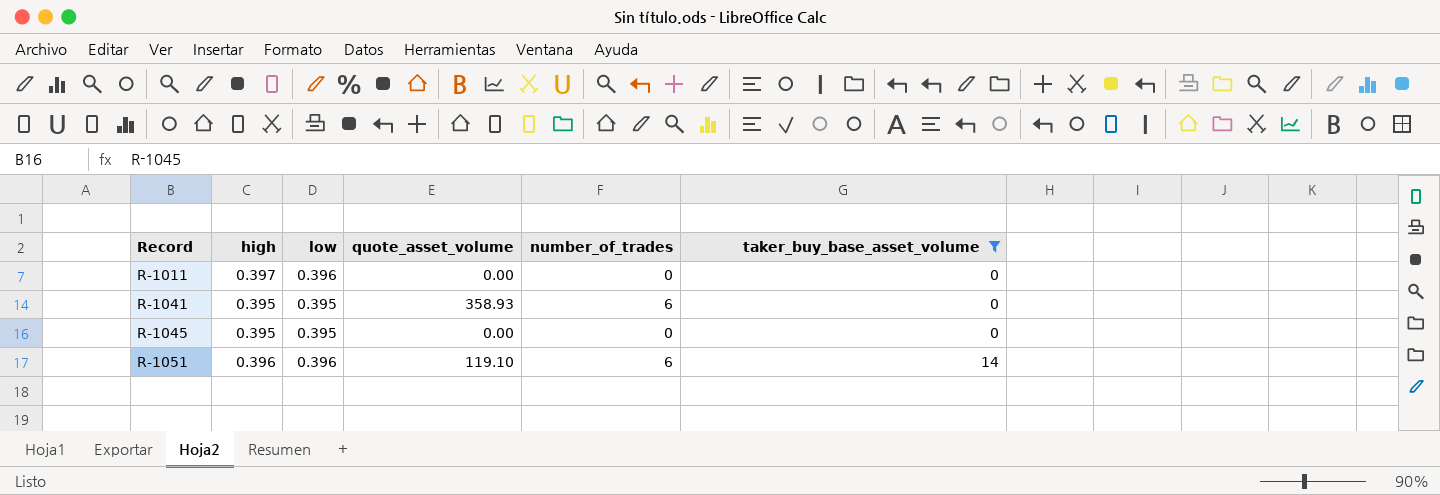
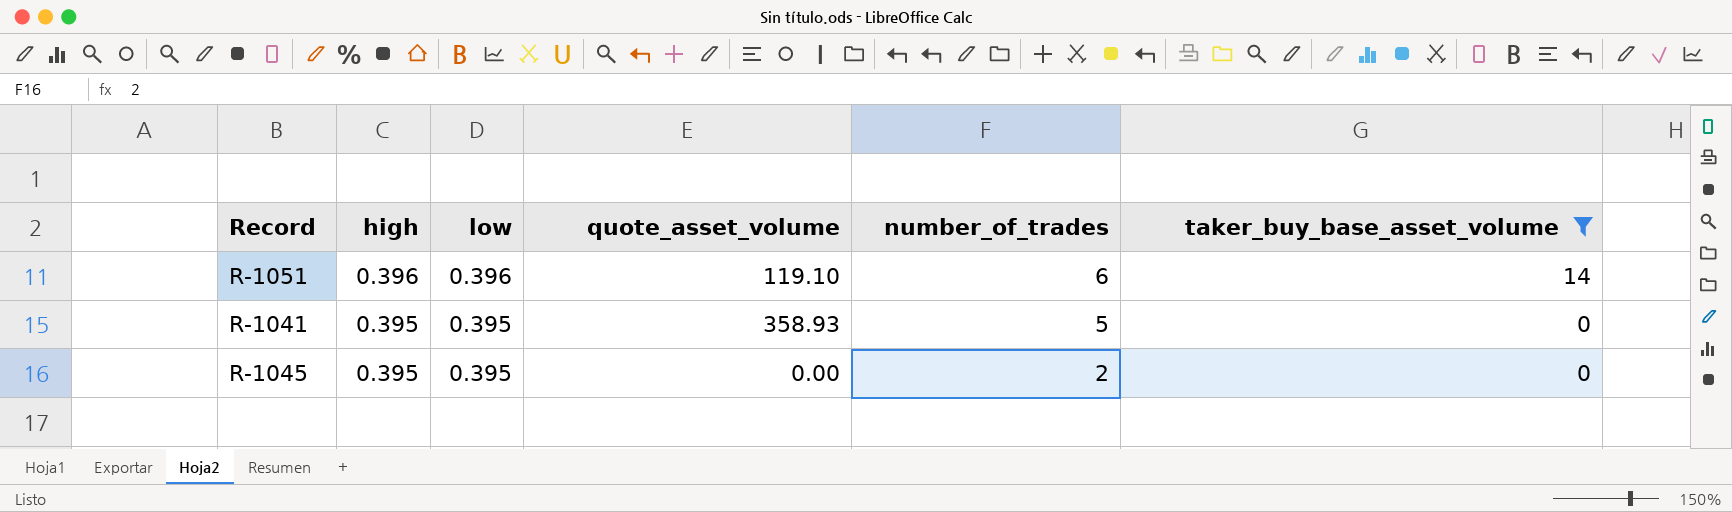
row order: Record ascending -> high descending
row R-1011: 0.397 | 0.396 | 0.00 | 0 | 0 -> none
R-1041 | number_of_trades: 6 -> 5
R-1045 | number_of_trades: 0 -> 2

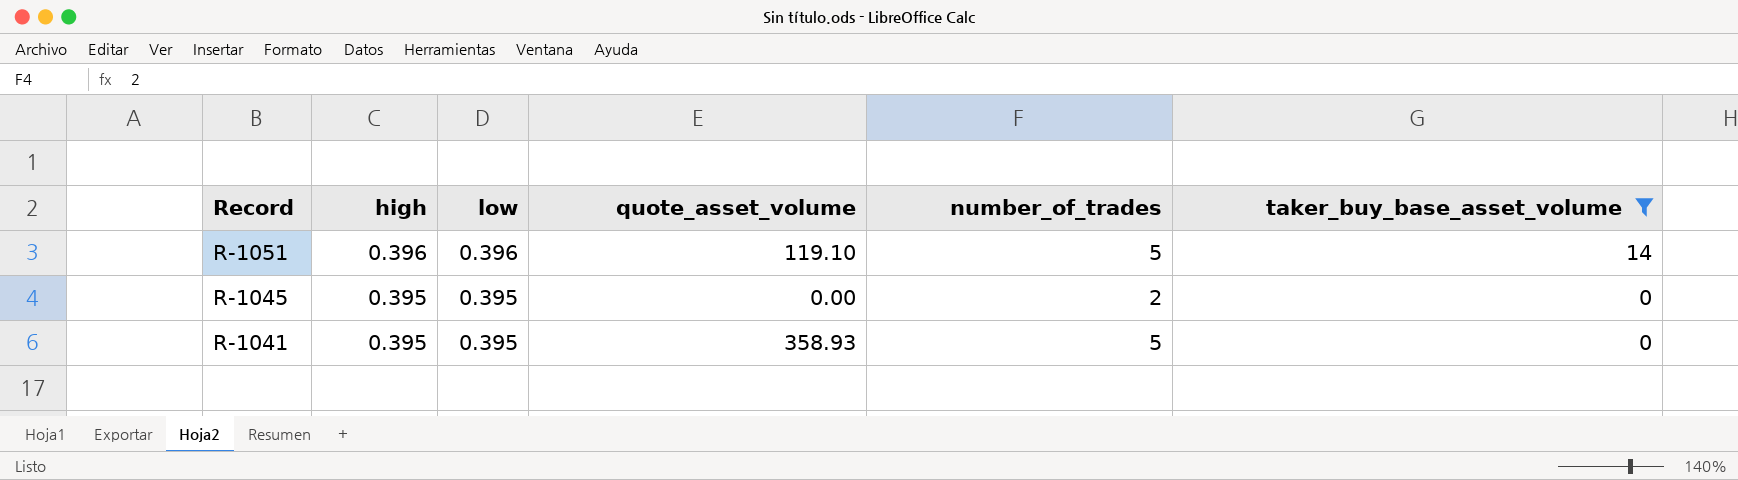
row order: high descending -> Record descending
R-1051 | number_of_trades: 6 -> 5

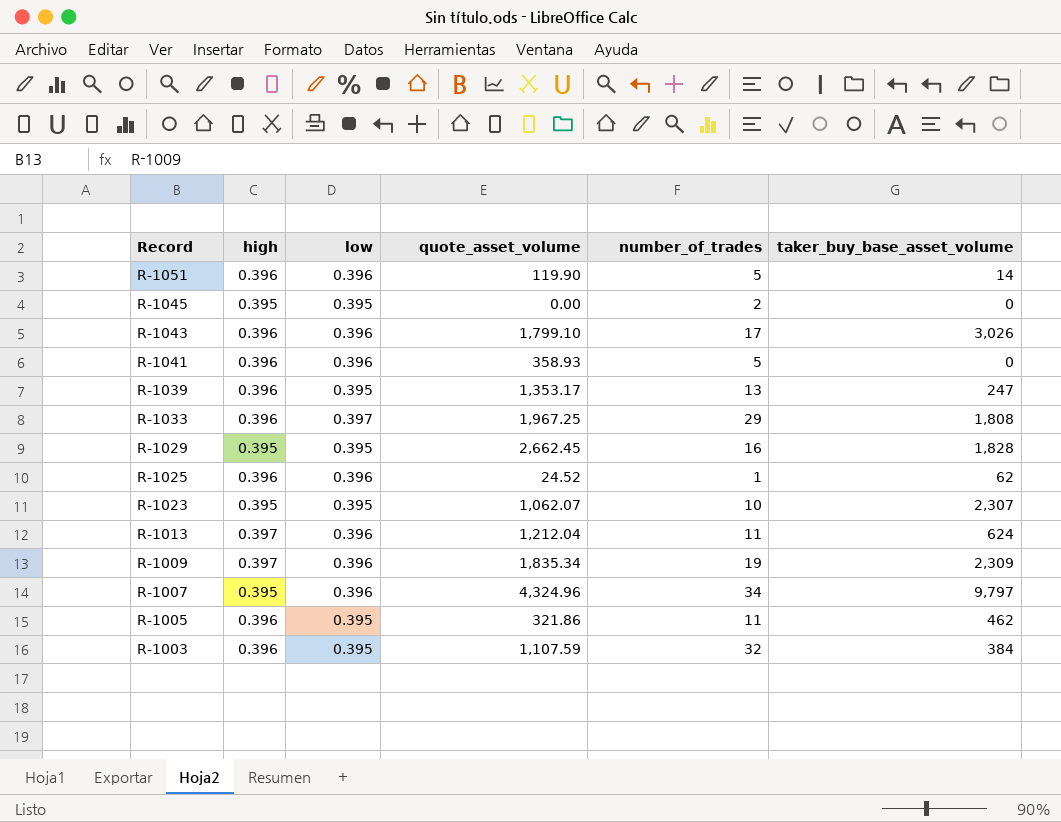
filter: taker_buy_base_asset_volume <= 14 -> none
R-1051 | quote_asset_volume: 119.10 -> 119.90
R-1041 | high: 0.395 -> 0.396
R-1041 | low: 0.395 -> 0.396

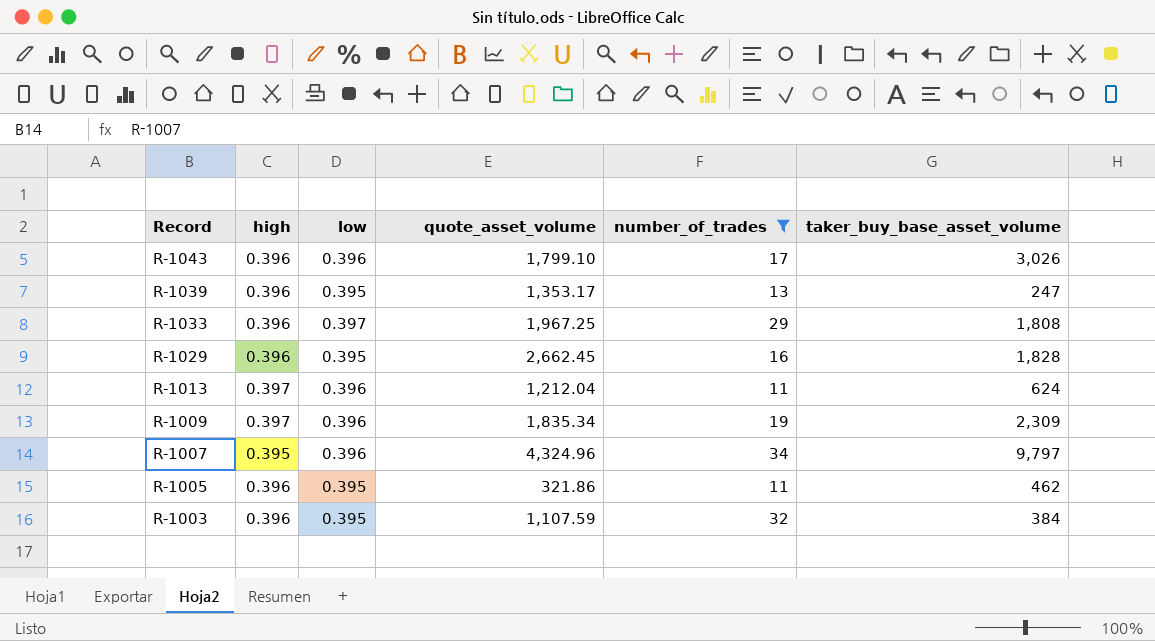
filter: none -> number_of_trades >= 11
R-1029 | high: 0.395 -> 0.396

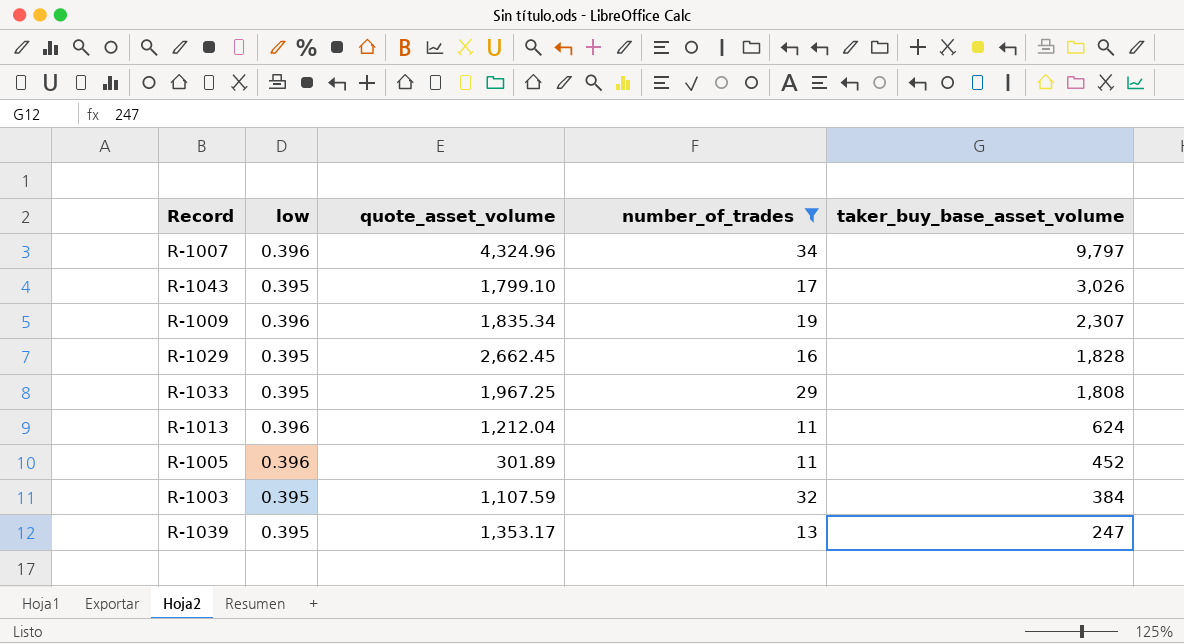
row order: Record descending -> taker_buy_base_asset_volume descending
column high | position: 2 -> none
R-1043 | low: 0.396 -> 0.395
R-1009 | taker_buy_base_asset_volume: 2,309 -> 2,307
R-1033 | low: 0.397 -> 0.395
R-1005 | low: 0.395 -> 0.396
R-1005 | quote_asset_volume: 321.86 -> 301.89
R-1005 | taker_buy_base_asset_volume: 462 -> 452

